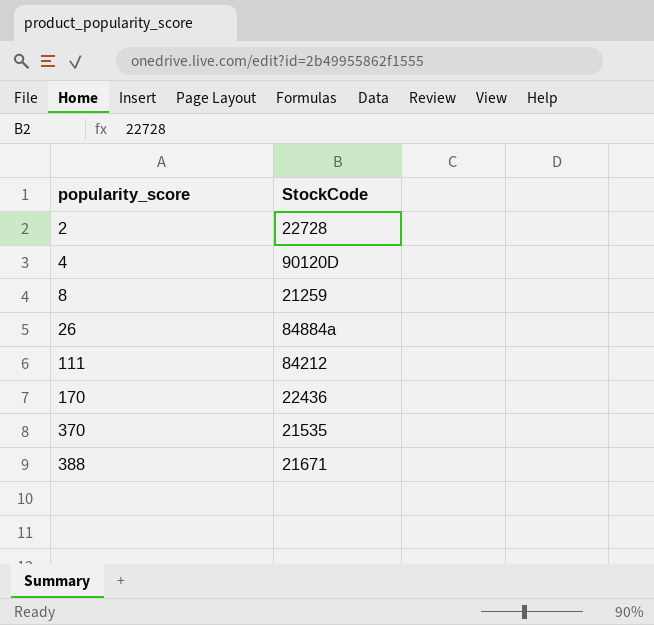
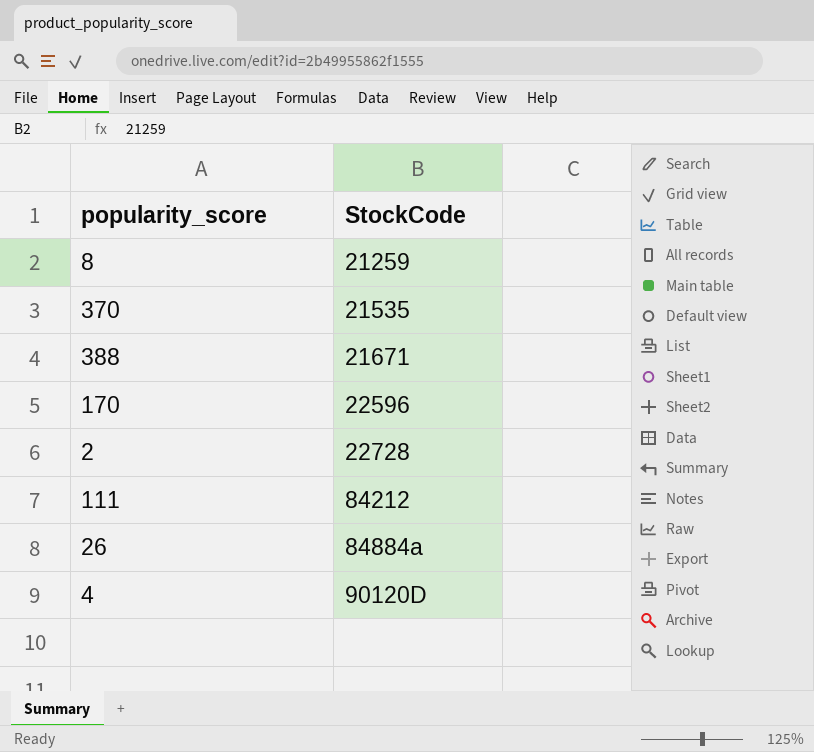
row order: popularity_score ascending -> StockCode ascending
170 | StockCode: 22436 -> 22596

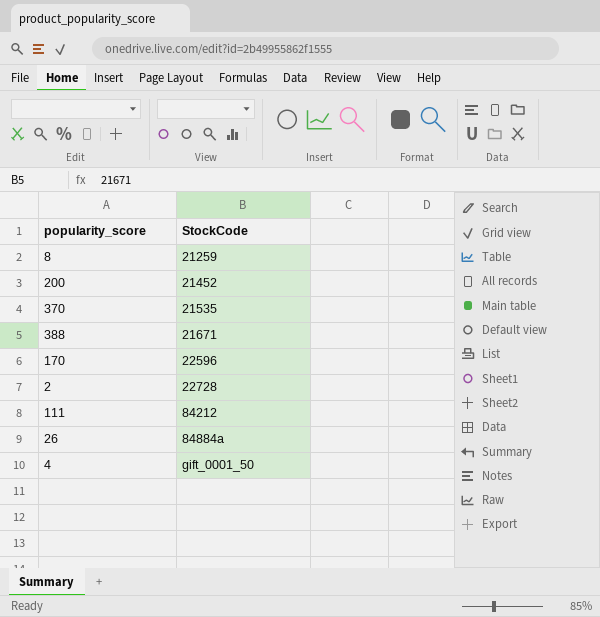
row 200: none -> 21452
4 | StockCode: 90120D -> gift_0001_50

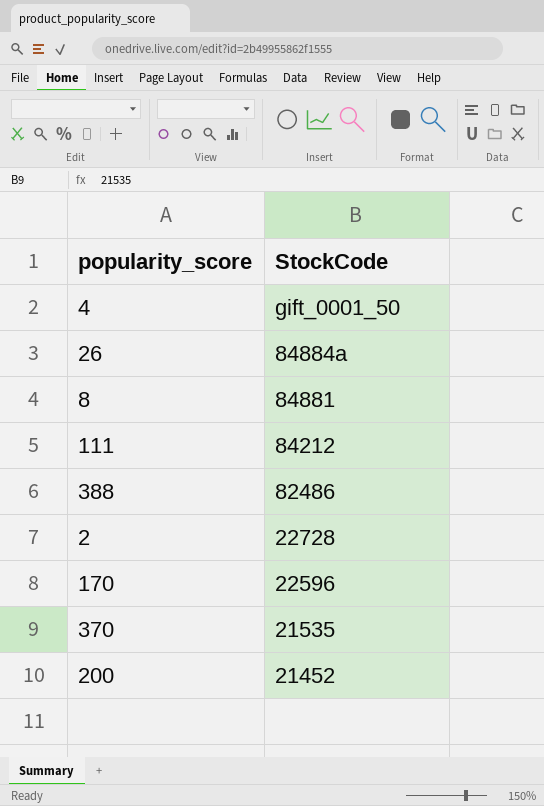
row order: StockCode ascending -> StockCode descending
8 | StockCode: 21259 -> 84881
388 | StockCode: 21671 -> 82486

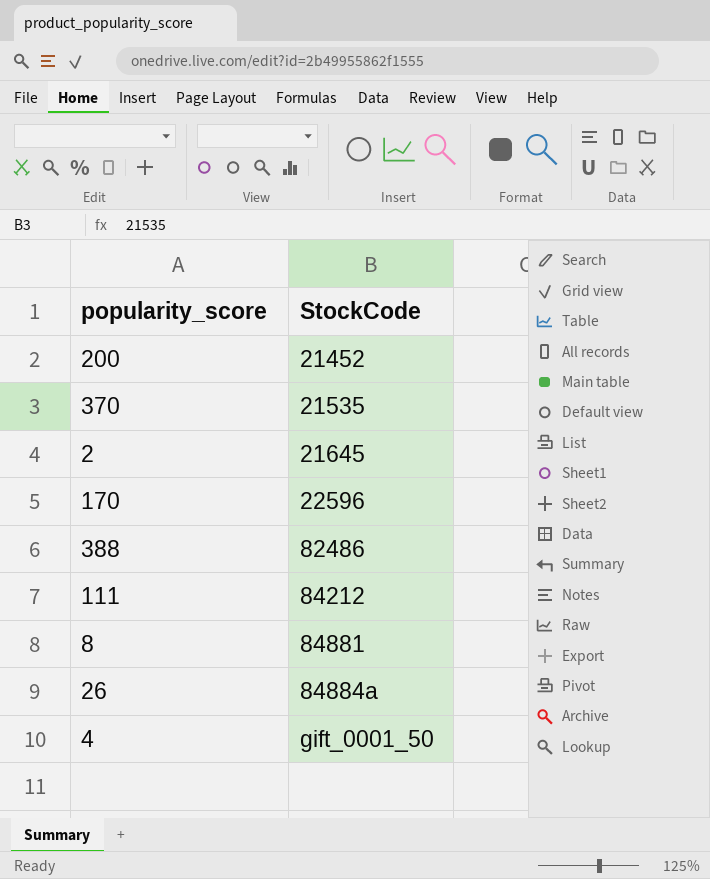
row order: StockCode descending -> StockCode ascending
2 | StockCode: 22728 -> 21645

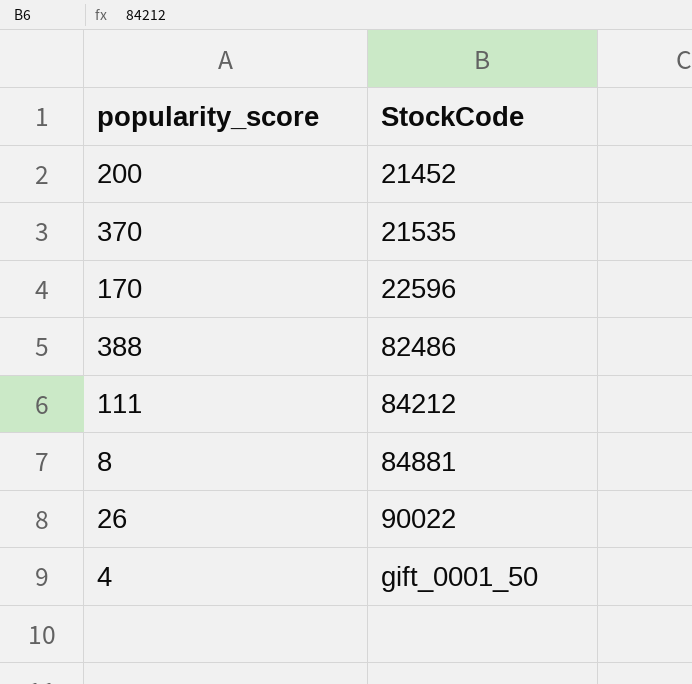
row 2: 21645 -> none
26 | StockCode: 84884a -> 90022

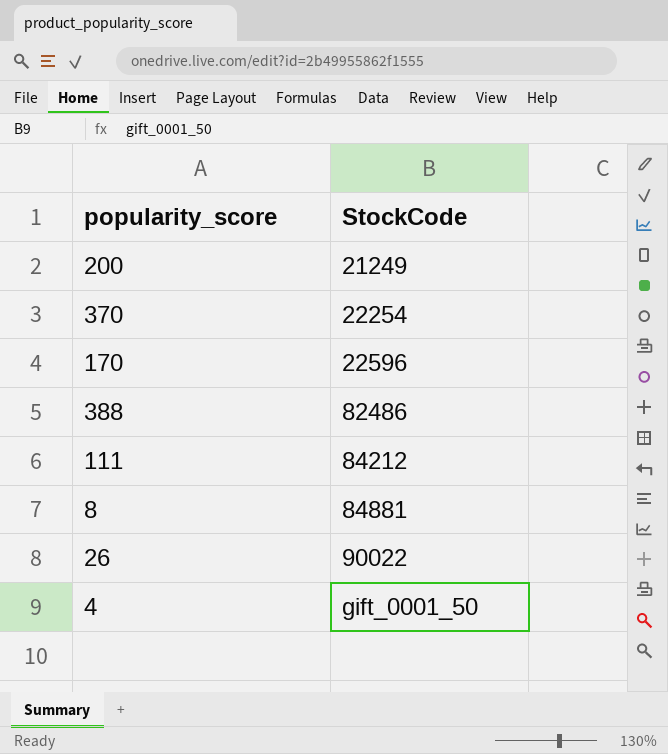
200 | StockCode: 21452 -> 21249
370 | StockCode: 21535 -> 22254

